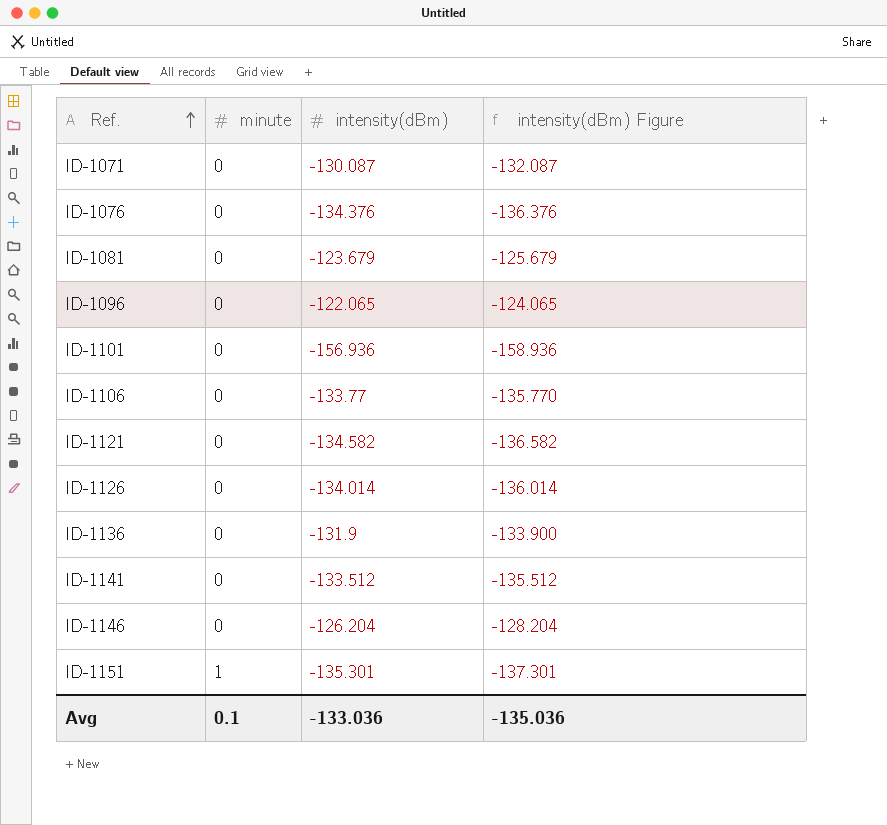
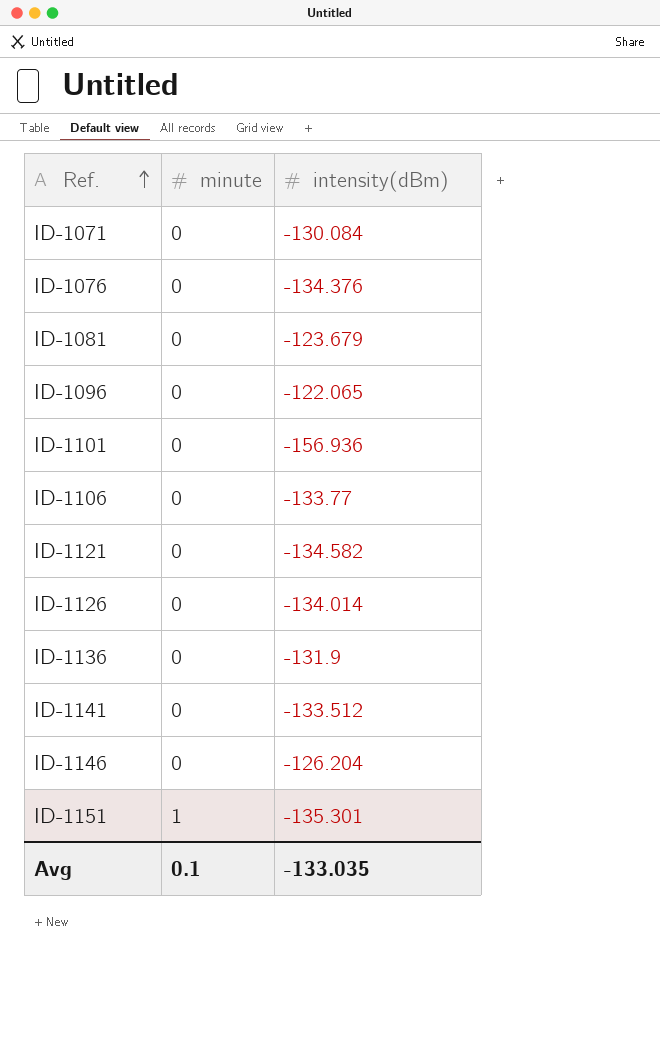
column intensity(dBm) Figure | formula: [intensity(dBm)] - 2 -> none
ID-1071 | intensity(dBm): -130.087 -> -130.084
Avg | intensity(dBm): -133.036 -> -133.035

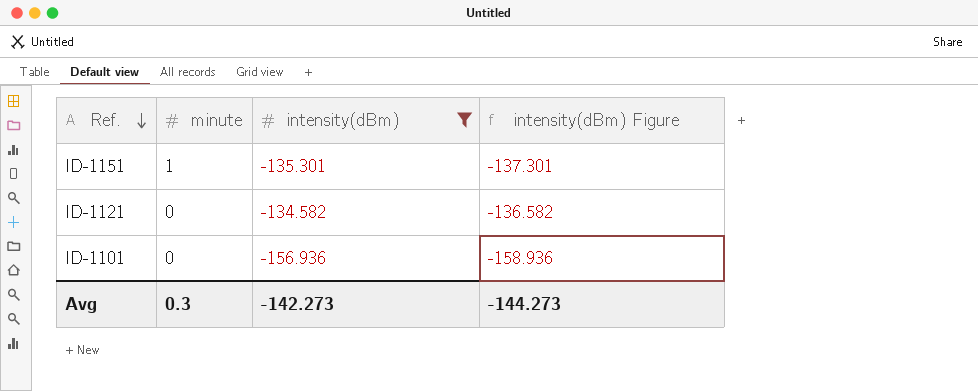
filter: none -> intensity(dBm) <= -134.582
row order: Ref. ascending -> Ref. descending
column intensity(dBm) Figure | formula: none -> [intensity(dBm)] - 2
Avg | minute: 0.1 -> 0.3
Avg | intensity(dBm): -133.035 -> -142.273

